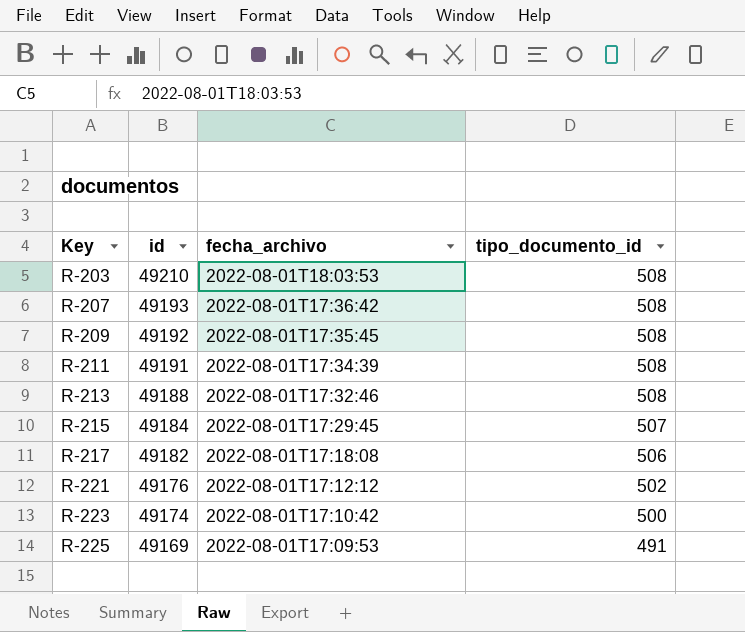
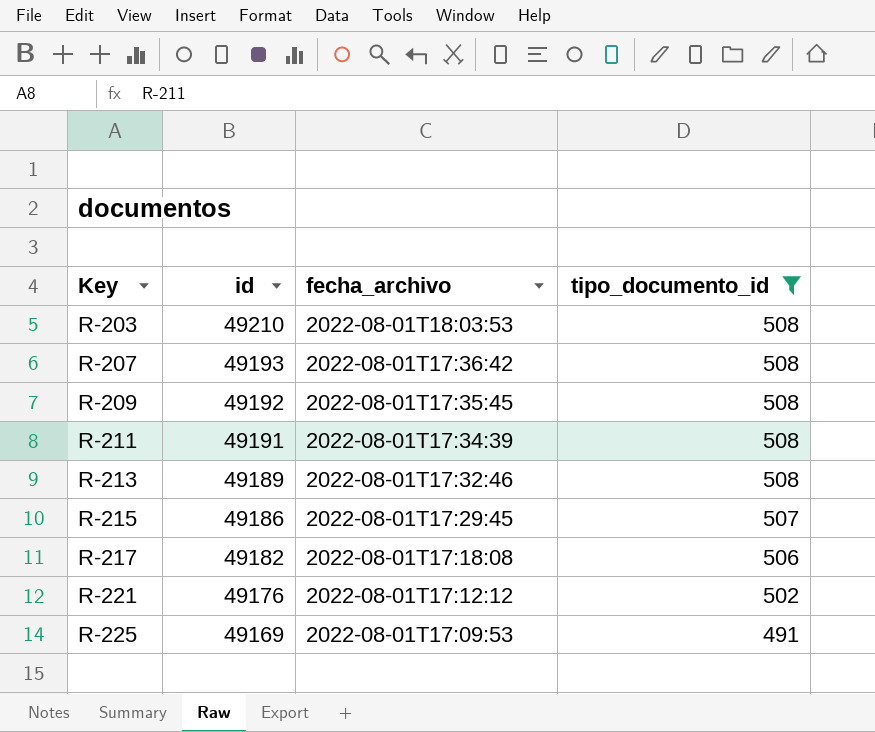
filter: none -> tipo_documento_id != 500
R-213 | id: 49188 -> 49189
R-215 | id: 49184 -> 49186

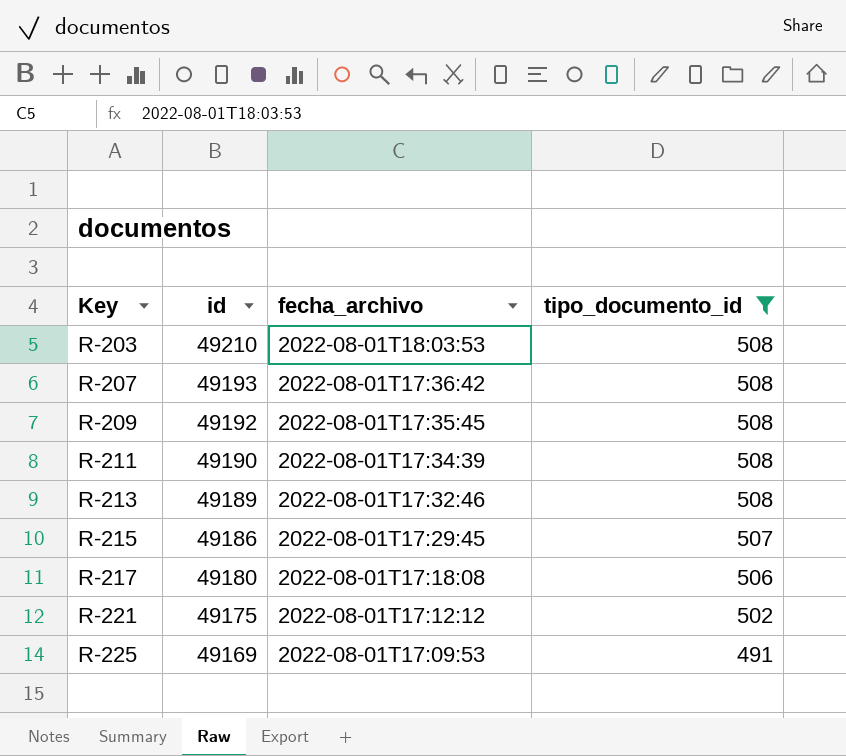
R-211 | id: 49191 -> 49190
R-217 | id: 49182 -> 49180
R-221 | id: 49176 -> 49175

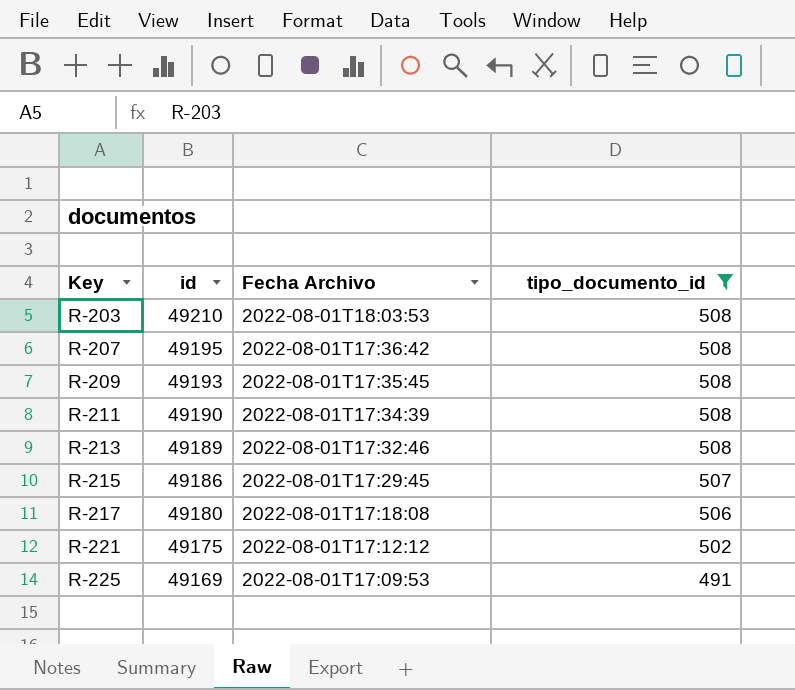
column name: fecha_archivo -> Fecha Archivo
R-207 | id: 49193 -> 49195
R-209 | id: 49192 -> 49193

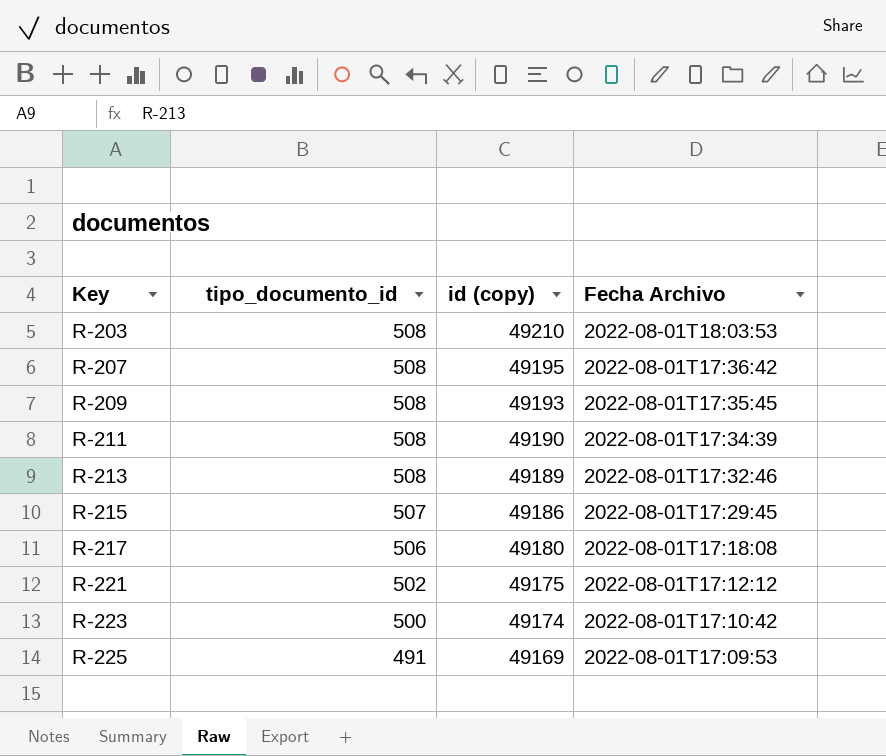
filter: tipo_documento_id != 500 -> none
column tipo_documento_id | position: 4 -> 2
column name: id -> id (copy)

